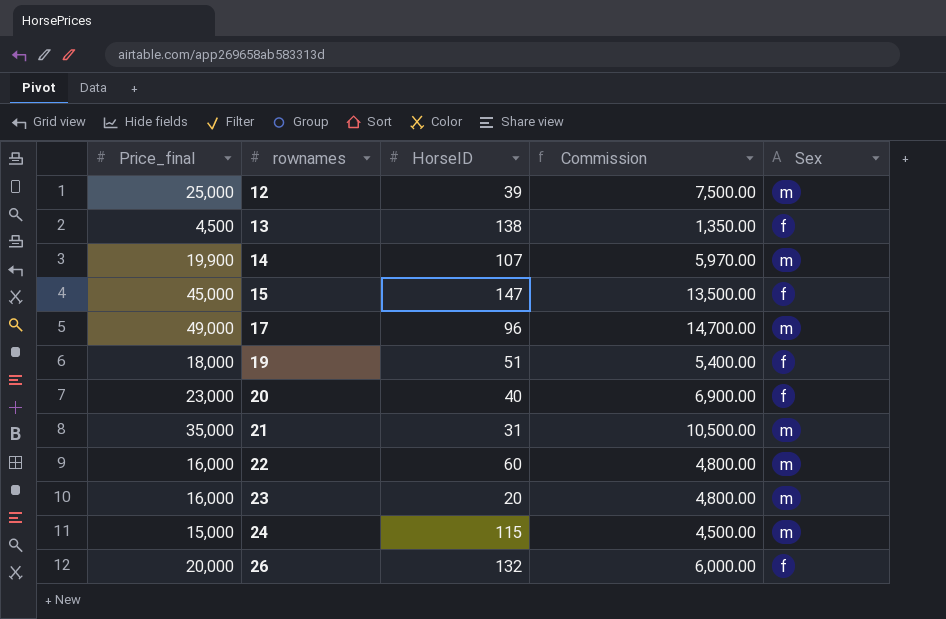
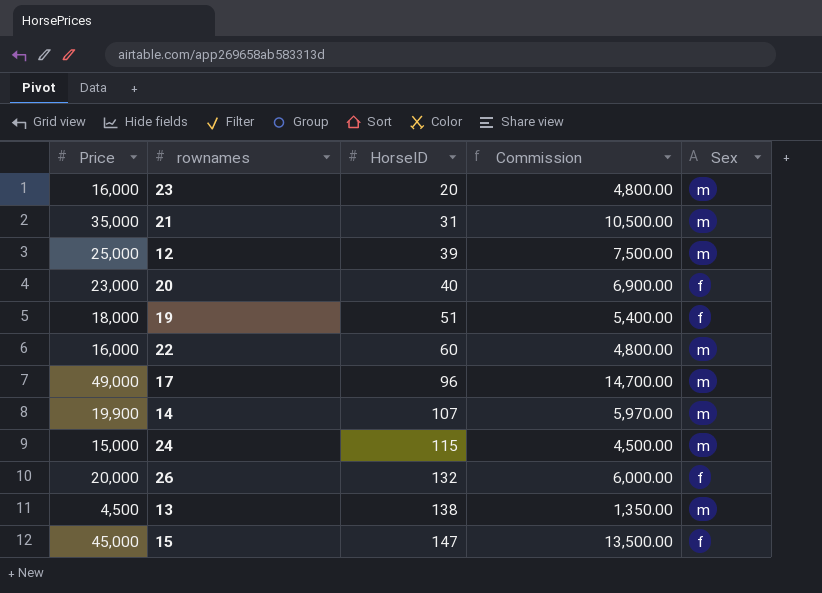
row order: rownames ascending -> HorseID ascending
column name: Price_final -> Price
13 | Sex: f -> m

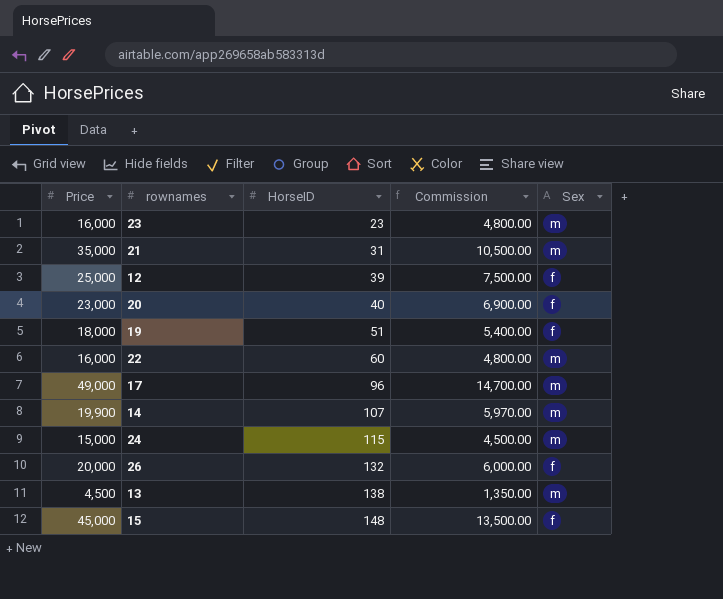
23 | HorseID: 20 -> 23
12 | Sex: m -> f
15 | HorseID: 147 -> 148

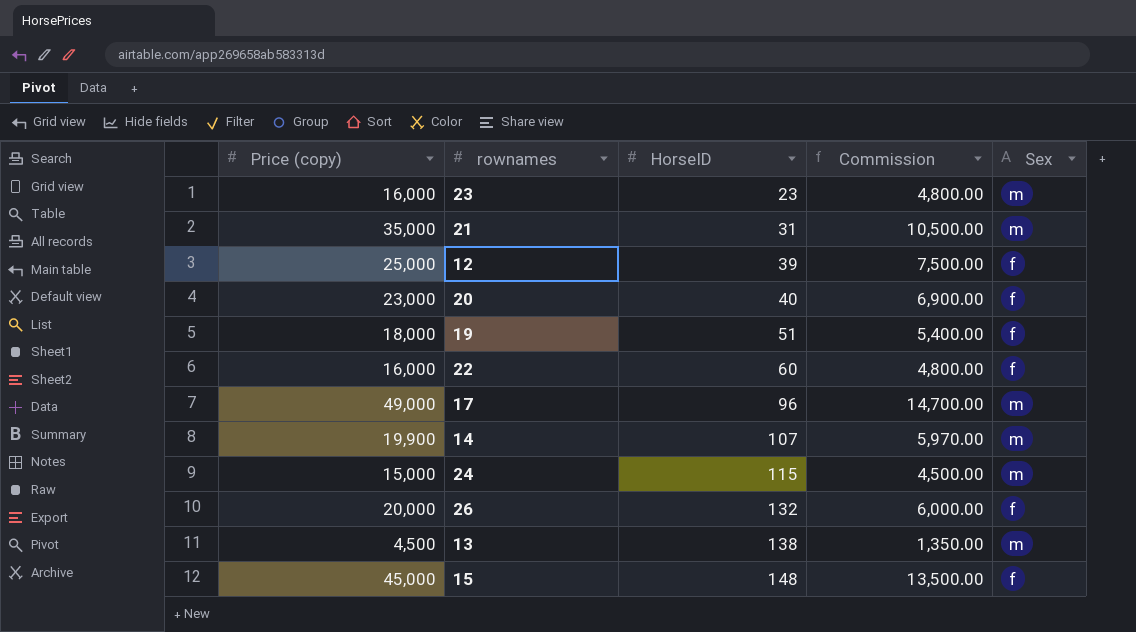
column name: Price -> Price (copy)
22 | Sex: m -> f

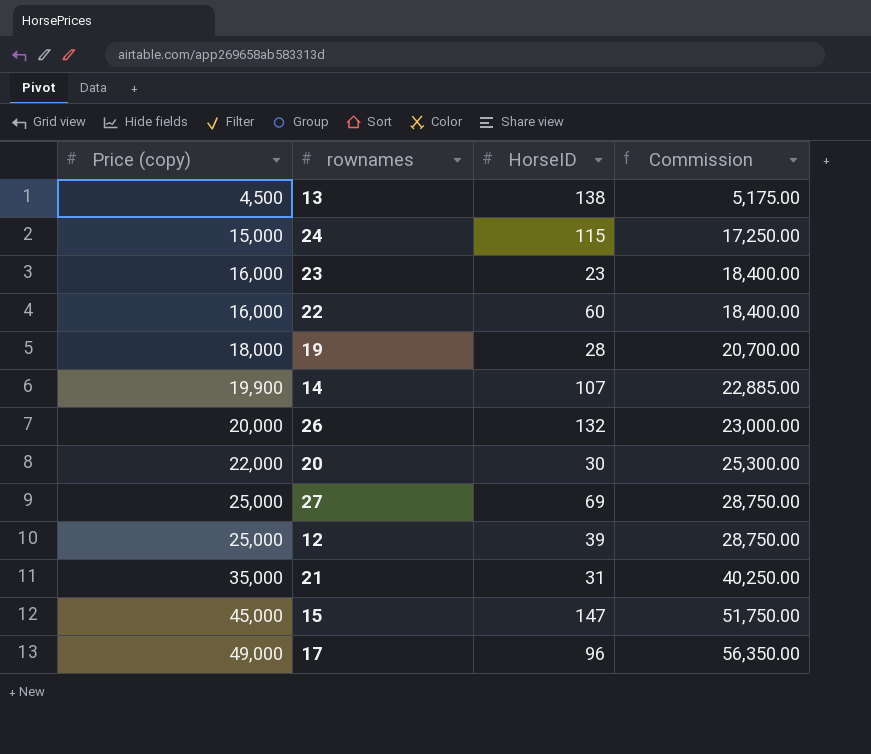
row order: HorseID ascending -> Price (copy) ascending
column Sex | position: 5 -> none
column Commission | formula: [Price (copy)] * 0.3 -> [Price (copy)] * 1.15
19 | HorseID: 51 -> 28
20 | Price (copy): 23,000 -> 22,000
20 | HorseID: 40 -> 30
row 27: none -> 25,000 | 69 | 28,750.00
15 | HorseID: 148 -> 147

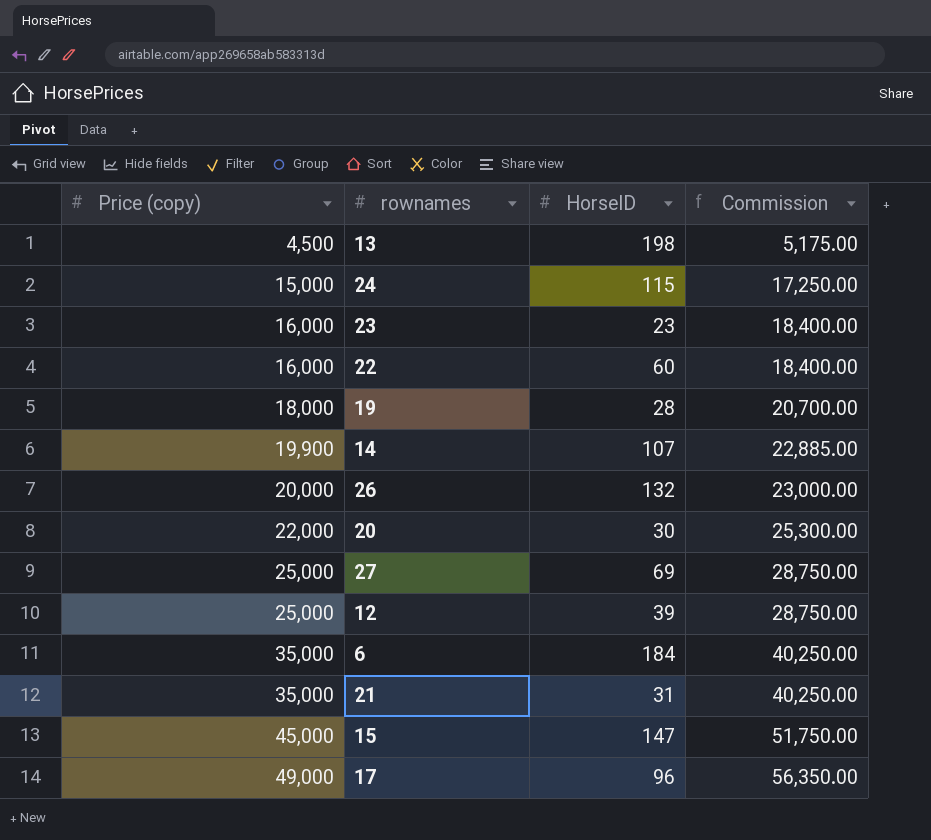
13 | HorseID: 138 -> 198
row 6: none -> 35,000 | 184 | 40,250.00

